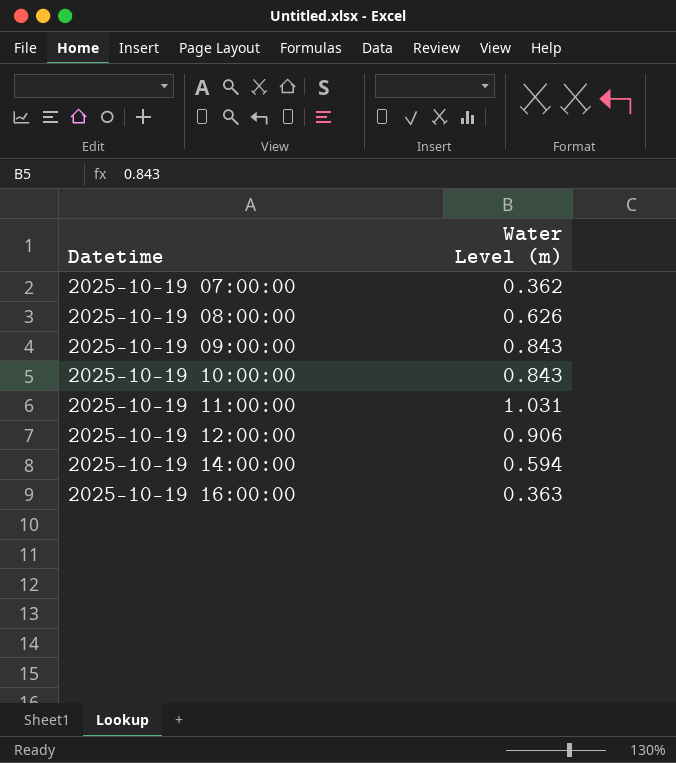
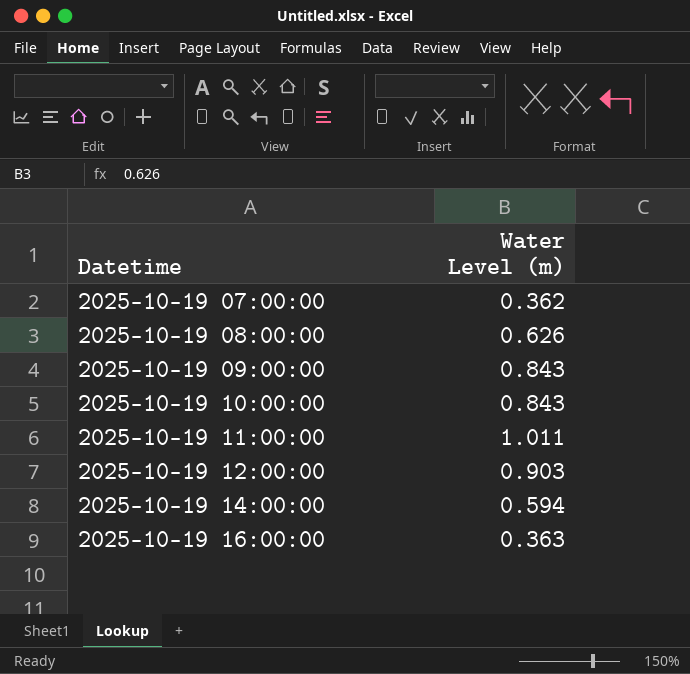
2025-10-19 11:00:00 | Water Level (m): 1.031 -> 1.011
2025-10-19 12:00:00 | Water Level (m): 0.906 -> 0.903

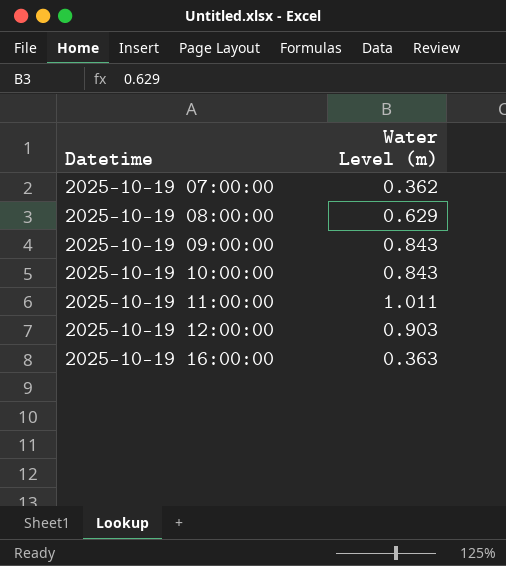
row 2025-10-19 14:00:00: 0.594 -> none
2025-10-19 08:00:00 | Water Level (m): 0.626 -> 0.629

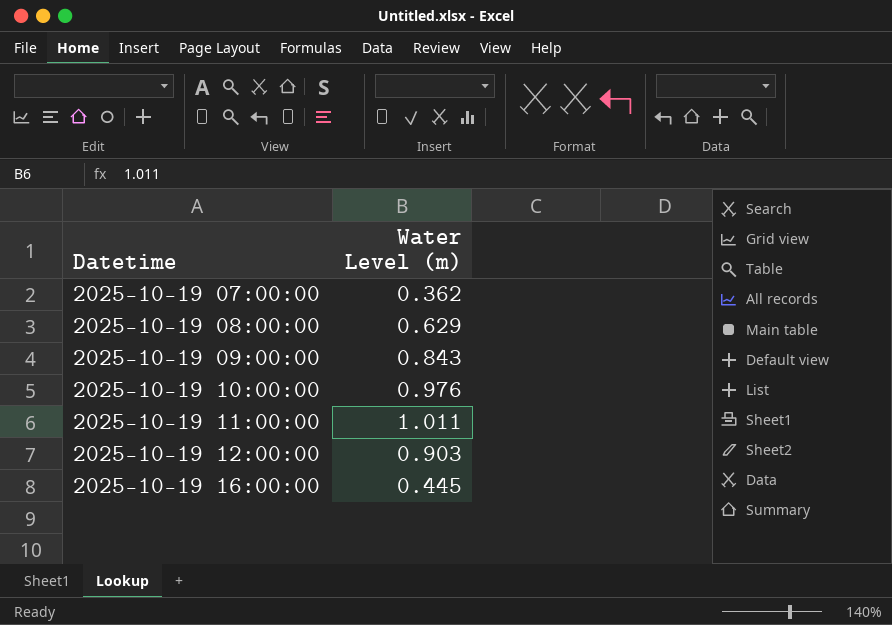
2025-10-19 10:00:00 | Water Level (m): 0.843 -> 0.976
2025-10-19 16:00:00 | Water Level (m): 0.363 -> 0.445

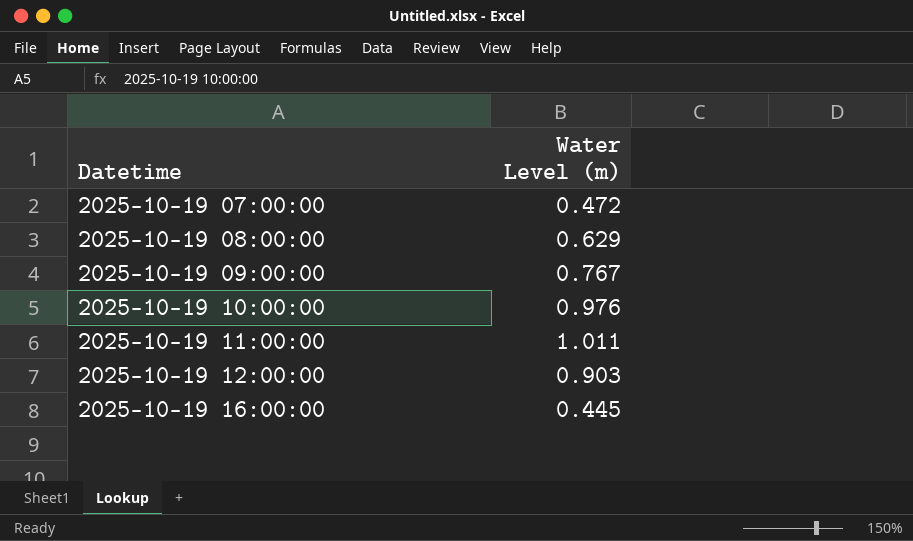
2025-10-19 07:00:00 | Water Level (m): 0.362 -> 0.472
2025-10-19 09:00:00 | Water Level (m): 0.843 -> 0.767

